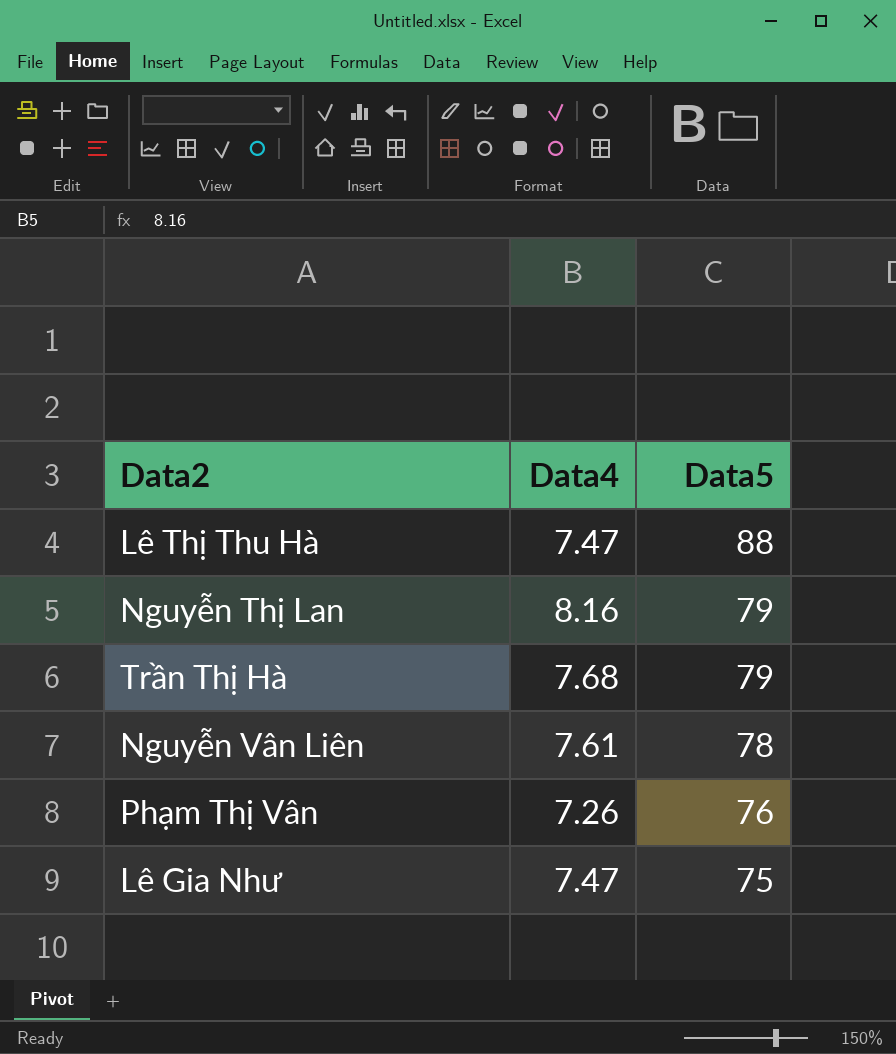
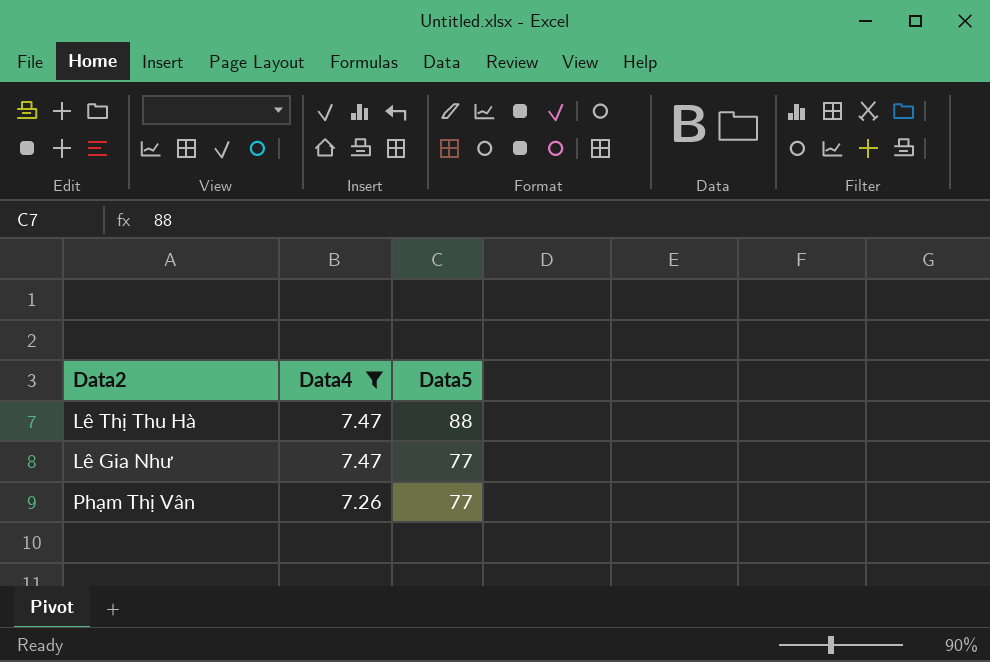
filter: none -> Data4 <= 7.47
row order: Data5 descending -> Data4 descending
Lê Gia Như | Data5: 75 -> 77
Phạm Thị Vân | Data5: 76 -> 77

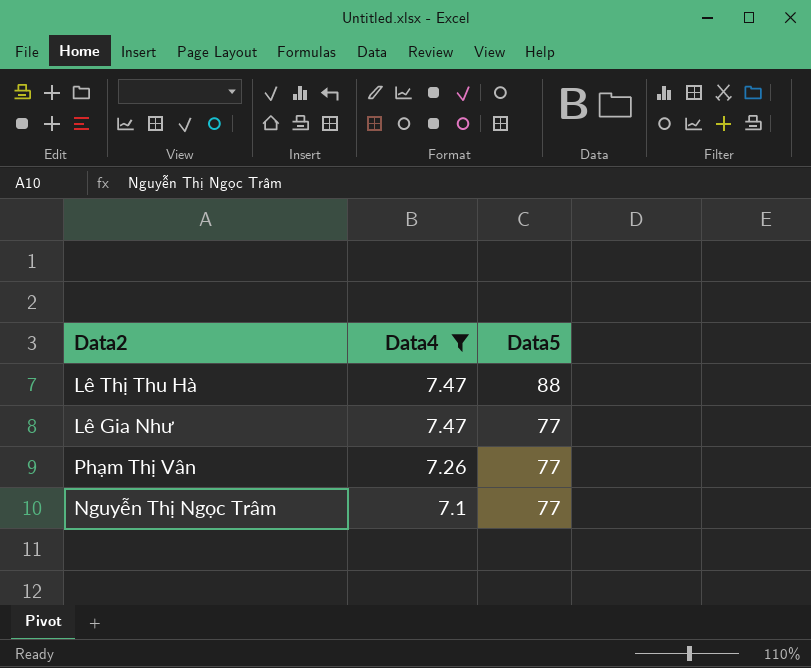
row Nguyễn Thị Ngọc Trâm: none -> 7.1 | 77

